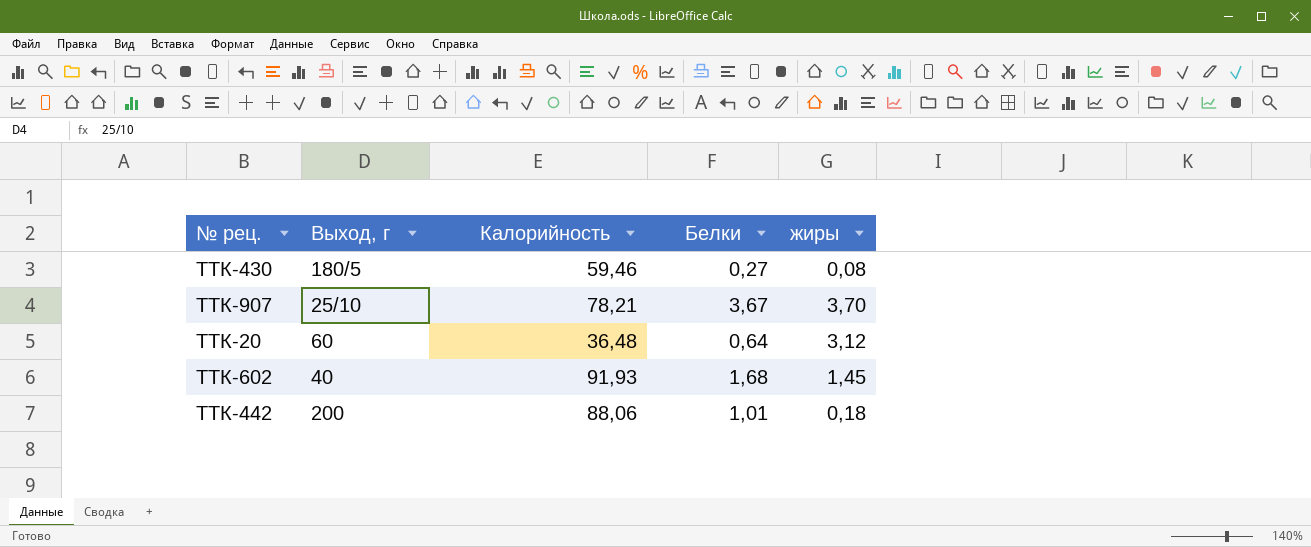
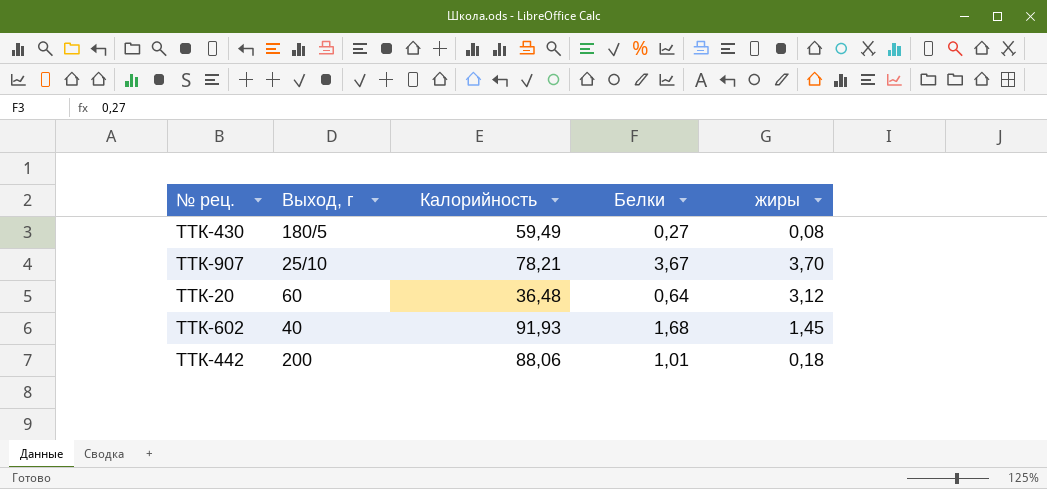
ТТК-430 | Калорийность: 59,46 -> 59,49

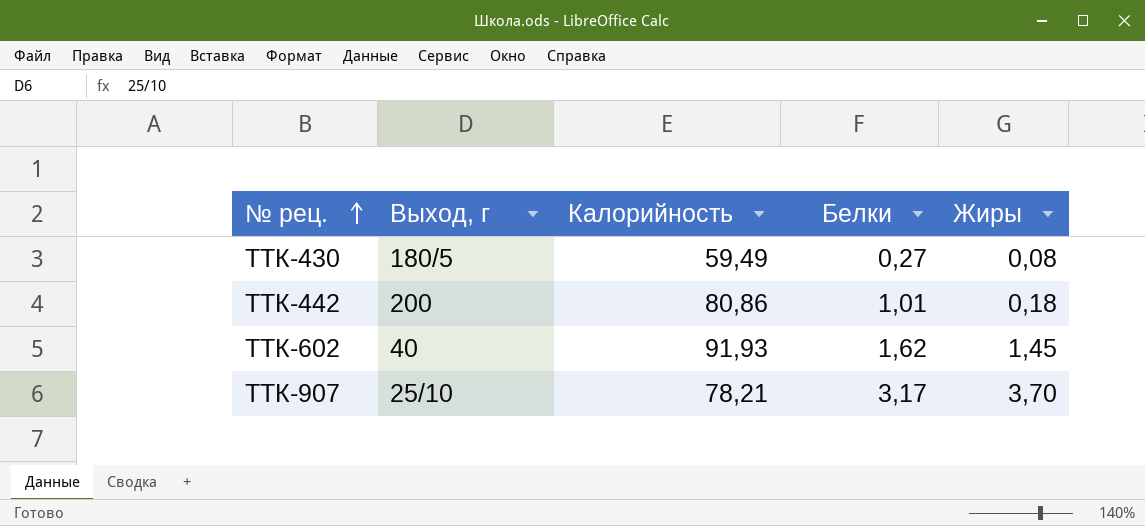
row order: none -> № рец. ascending
column name: жиры -> Жиры
row ТТК-20: 60 | 36,48 | 0,64 | 3,12 -> none
ТТК-442 | Калорийность: 88,06 -> 80,86
ТТК-602 | Белки: 1,68 -> 1,62
ТТК-907 | Белки: 3,67 -> 3,17

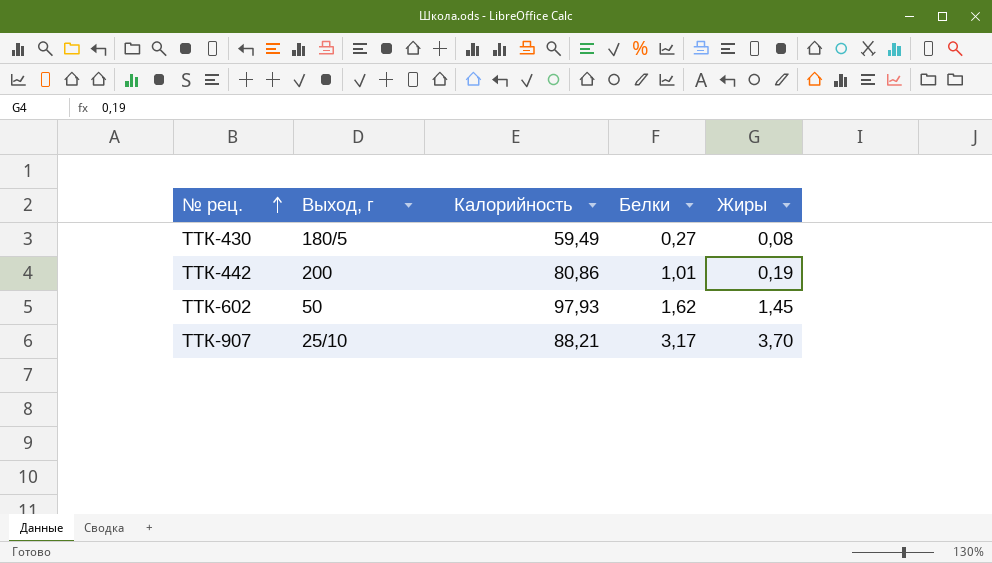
ТТК-442 | Жиры: 0,18 -> 0,19
ТТК-602 | Выход, г: 40 -> 50
ТТК-602 | Калорийность: 91,93 -> 97,93
ТТК-907 | Калорийность: 78,21 -> 88,21

